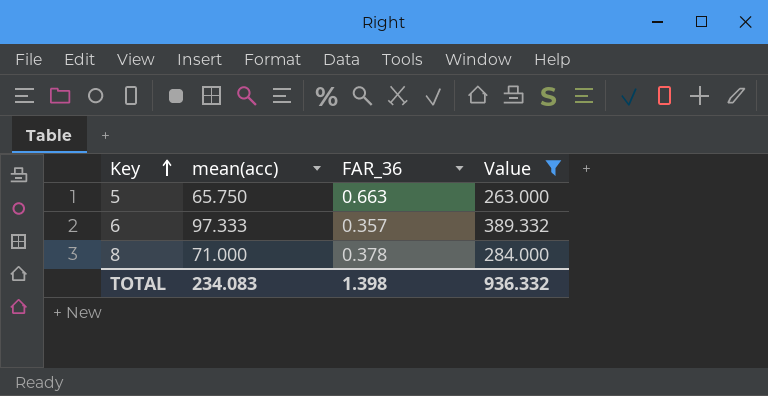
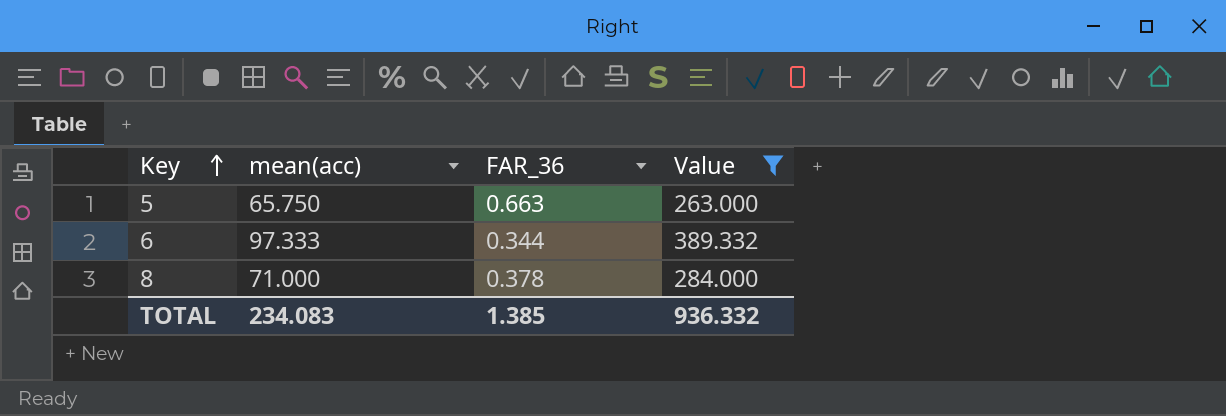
6 | FAR_36: 0.357 -> 0.344
TOTAL | FAR_36: 1.398 -> 1.385

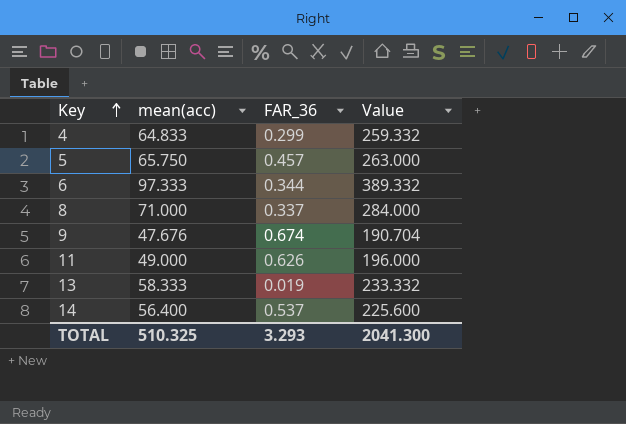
filter: Value >= 263.000 -> none
5 | FAR_36: 0.663 -> 0.457
8 | FAR_36: 0.378 -> 0.337
TOTAL | mean(acc): 234.083 -> 510.325
TOTAL | FAR_36: 1.385 -> 3.293
TOTAL | Value: 936.332 -> 2041.300

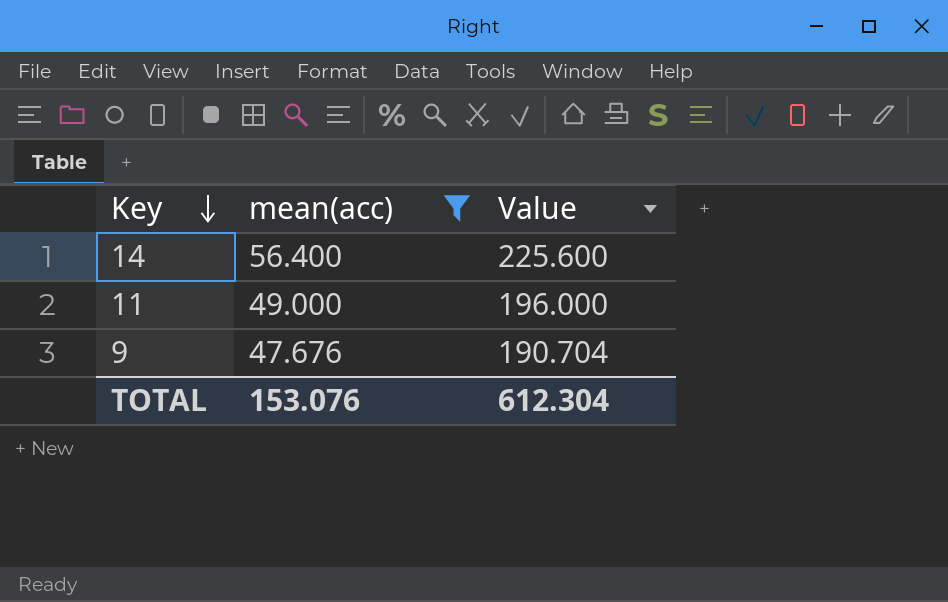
filter: none -> mean(acc) <= 56.400
row order: Key ascending -> Key descending
column FAR_36 | position: 3 -> none
TOTAL | mean(acc): 510.325 -> 153.076
TOTAL | Value: 2041.300 -> 612.304

